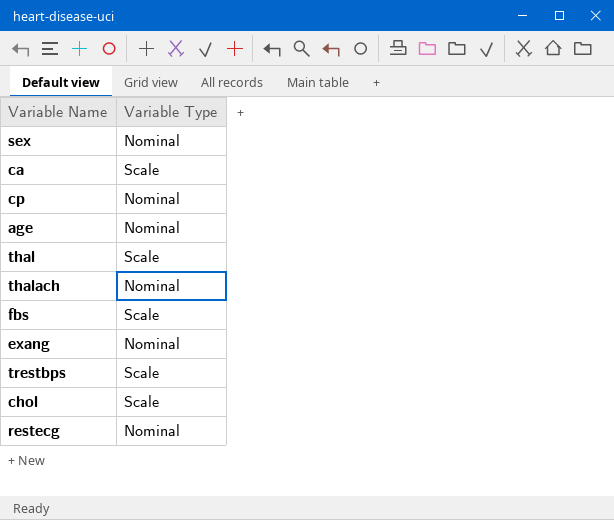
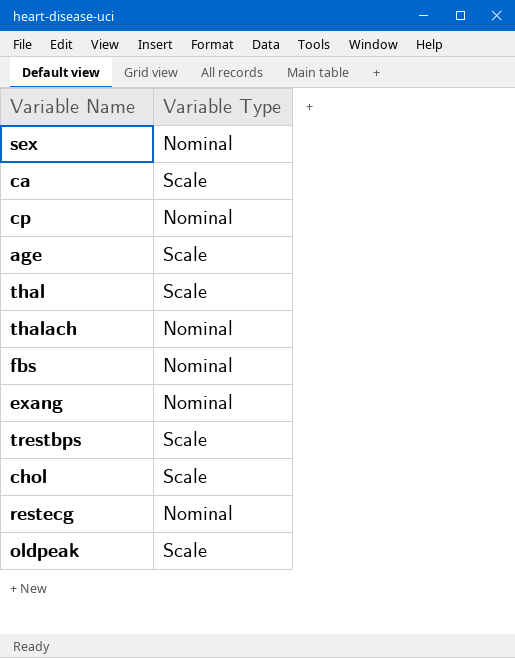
age | Variable Type: Nominal -> Scale
fbs | Variable Type: Scale -> Nominal
row oldpeak: none -> Scale

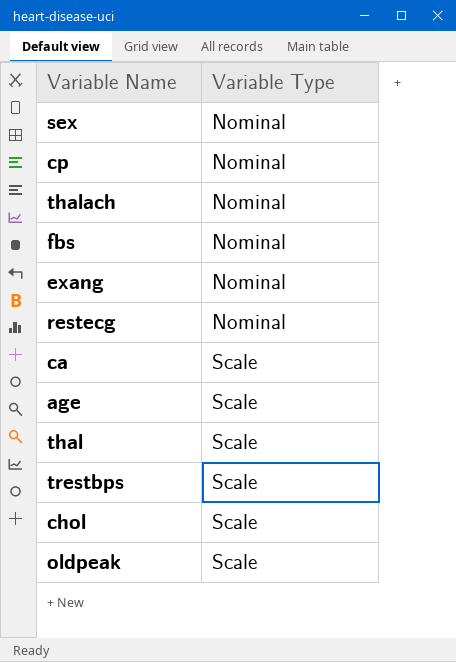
row order: none -> Variable Type ascending

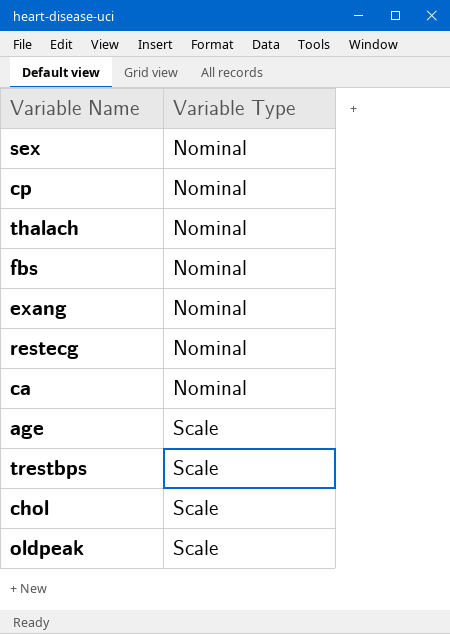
row thal: Scale -> none
ca | Variable Type: Scale -> Nominal

